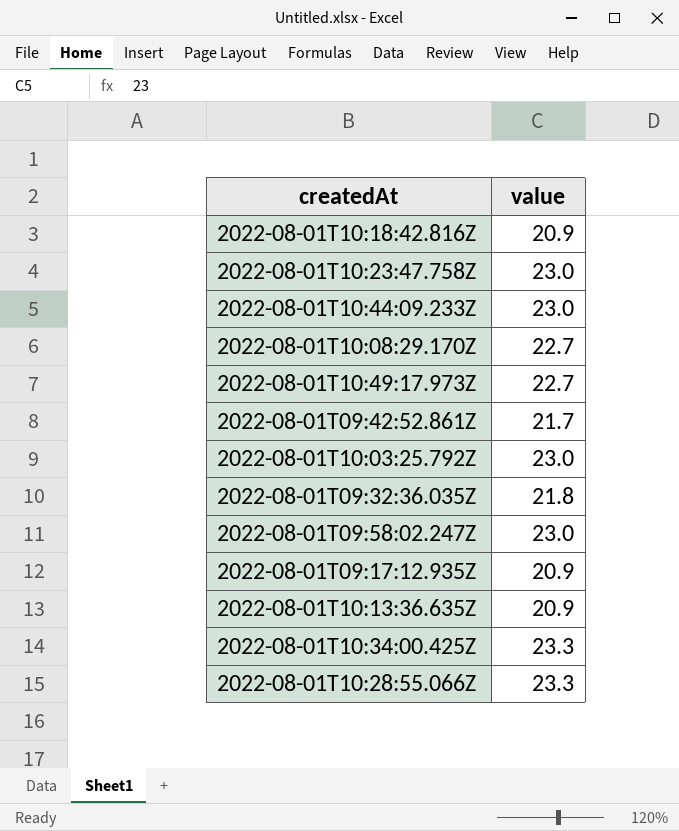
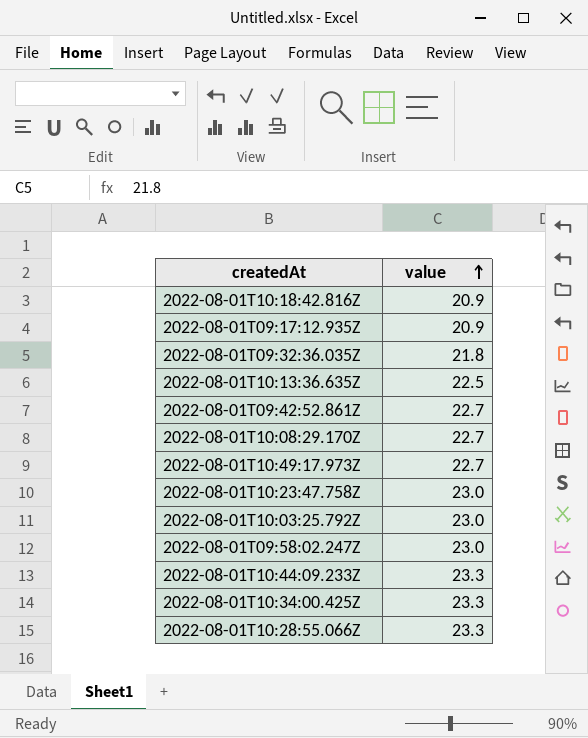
row order: none -> value ascending
2022-08-01T10:13:36.635Z | value: 20.9 -> 22.5
2022-08-01T09:42:52.861Z | value: 21.7 -> 22.7
2022-08-01T10:44:09.233Z | value: 23.0 -> 23.3

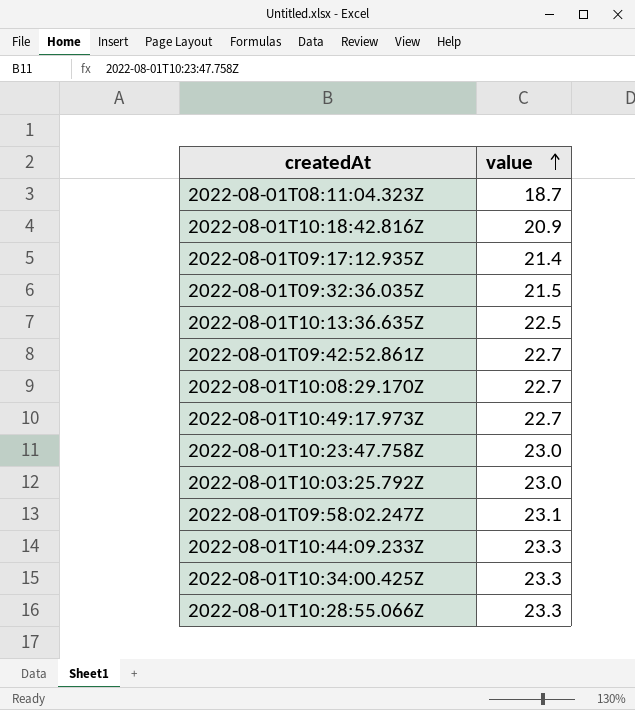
row 2022-08-01T08:11:04.323Z: none -> 18.7
2022-08-01T09:17:12.935Z | value: 20.9 -> 21.4
2022-08-01T09:32:36.035Z | value: 21.8 -> 21.5
2022-08-01T09:58:02.247Z | value: 23.0 -> 23.1

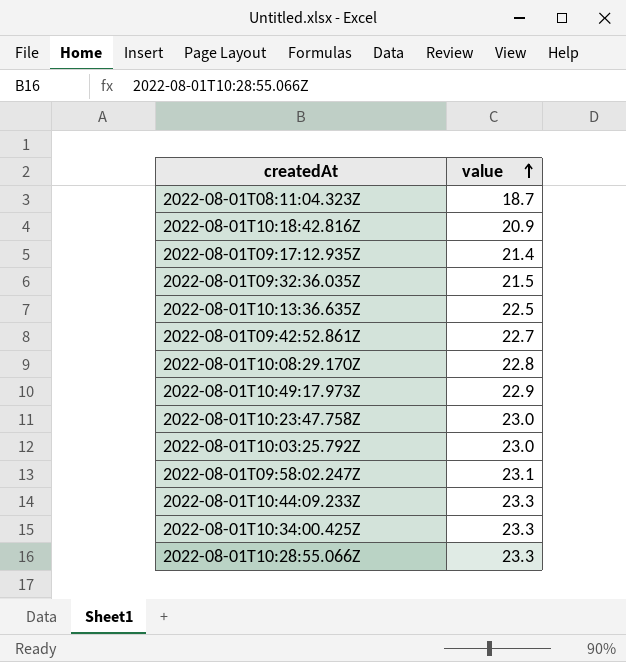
2022-08-01T10:08:29.170Z | value: 22.7 -> 22.8
2022-08-01T10:49:17.973Z | value: 22.7 -> 22.9

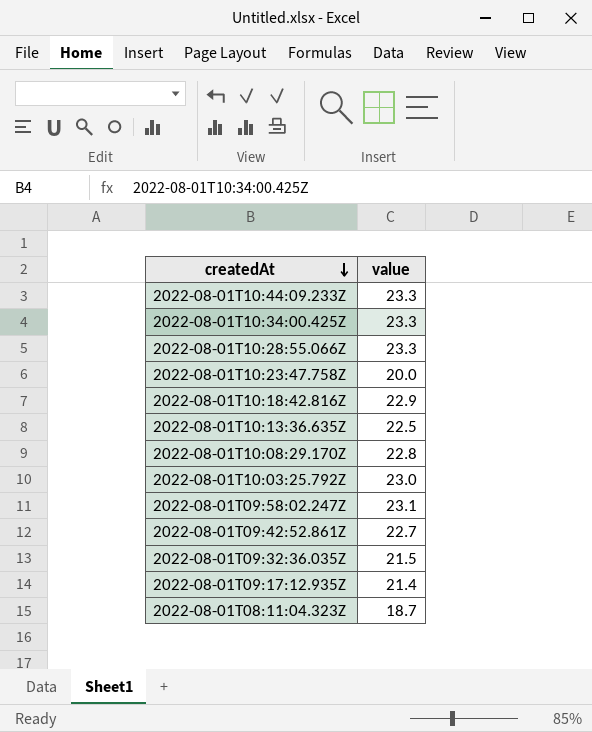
row order: value ascending -> createdAt descending
row 2022-08-01T10:49:17.973Z: 22.9 -> none
2022-08-01T10:23:47.758Z | value: 23.0 -> 20.0
2022-08-01T10:18:42.816Z | value: 20.9 -> 22.9

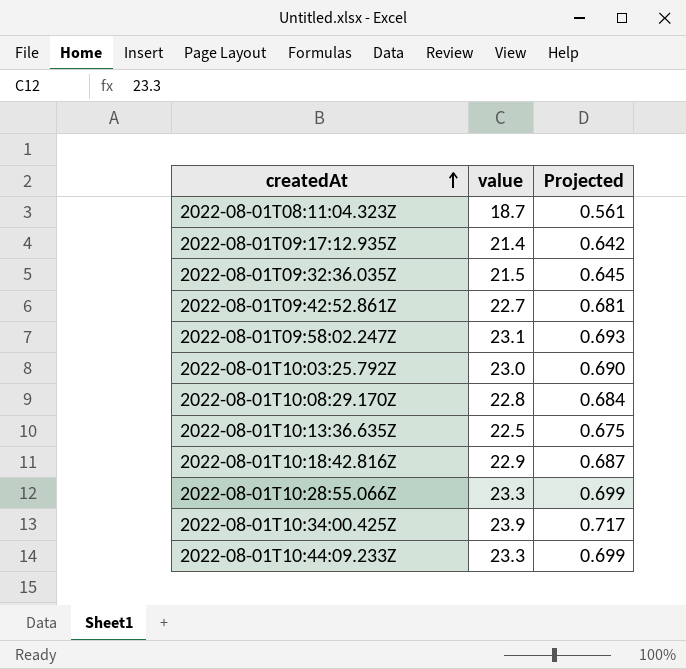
row order: createdAt descending -> createdAt ascending
column Projected | formula: none -> [value] * 0.03
row 2022-08-01T10:23:47.758Z: 20.0 -> none
2022-08-01T10:34:00.425Z | value: 23.3 -> 23.9

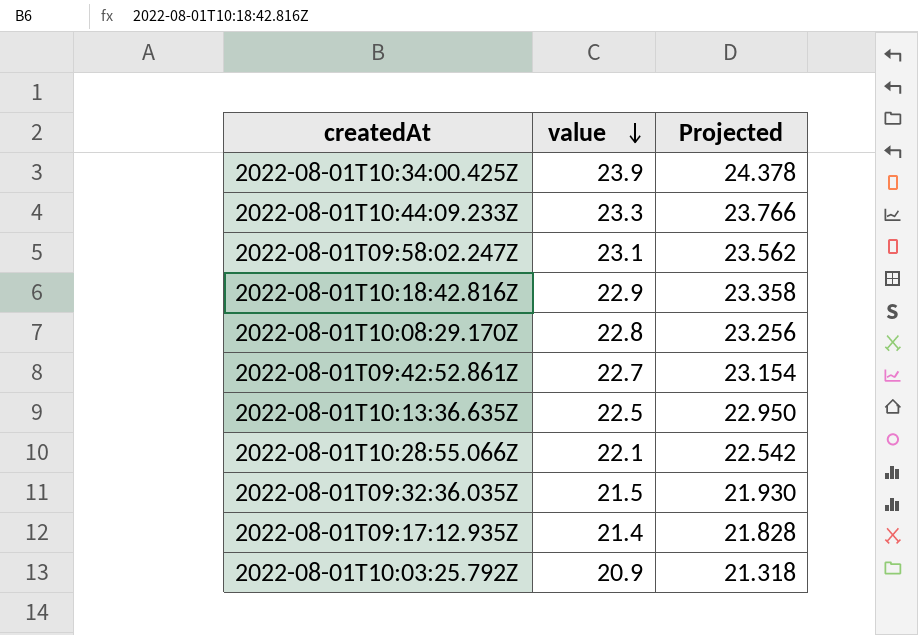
row order: createdAt ascending -> value descending
column Projected | formula: [value] * 0.03 -> [value] * 1.02
row 2022-08-01T08:11:04.323Z: 18.7 | 0.561 -> none
2022-08-01T10:28:55.066Z | value: 23.3 -> 22.1
2022-08-01T10:03:25.792Z | value: 23.0 -> 20.9

